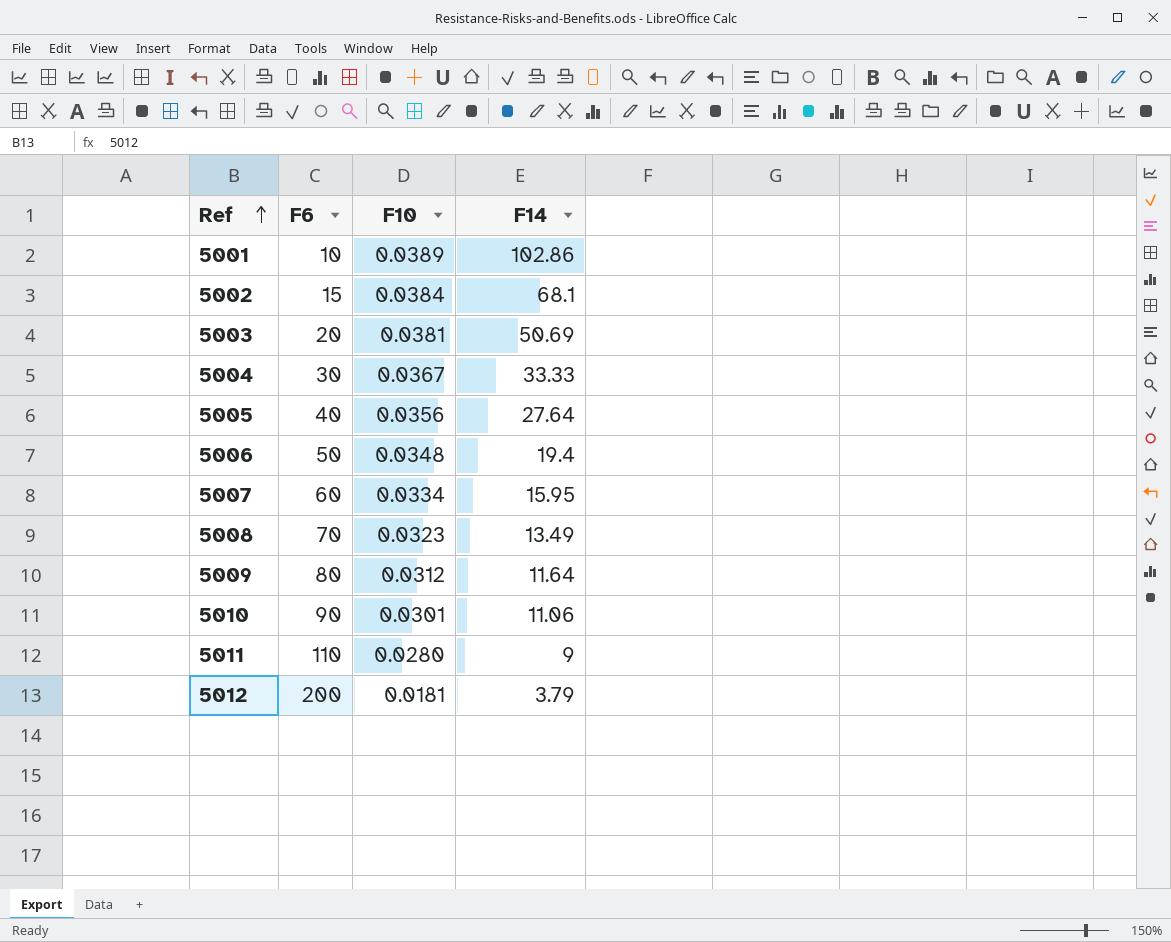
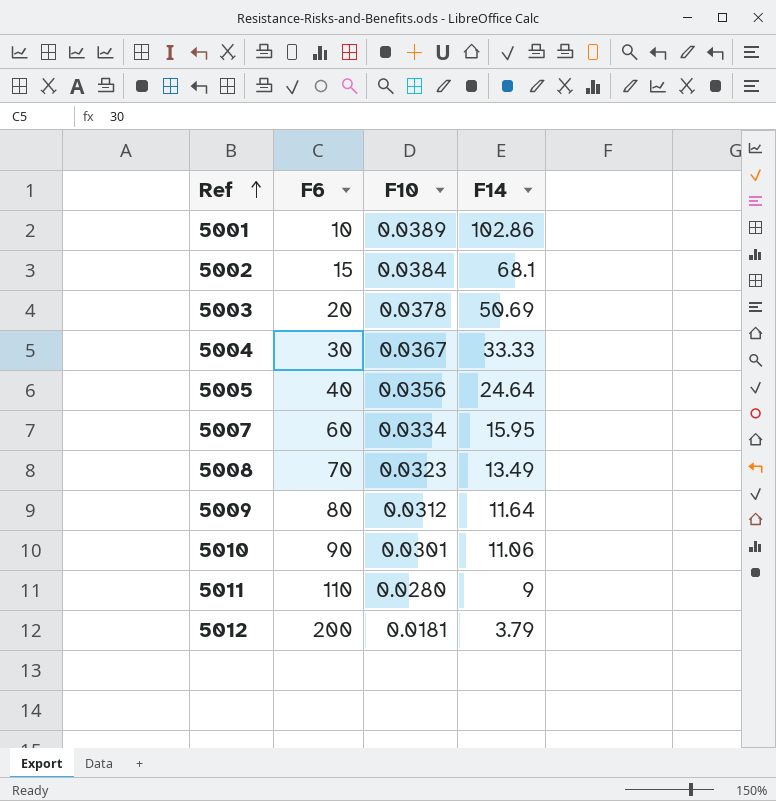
row 5006: 50 | 0.0348 | 19.4 -> none
5003 | F10: 0.0381 -> 0.0378
5005 | F14: 27.64 -> 24.64

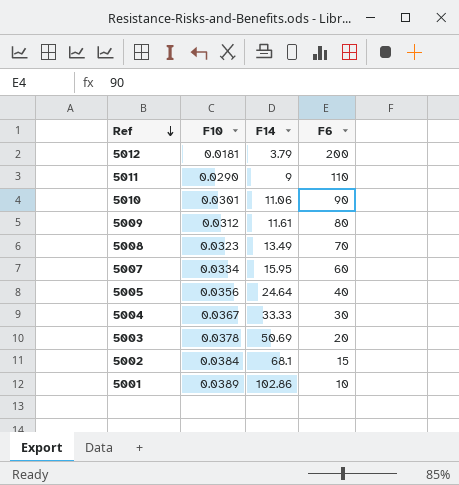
row order: Ref ascending -> Ref descending
column F6 | position: 2 -> 4
5011 | F10: 0.0280 -> 0.0290
5009 | F14: 11.64 -> 11.61

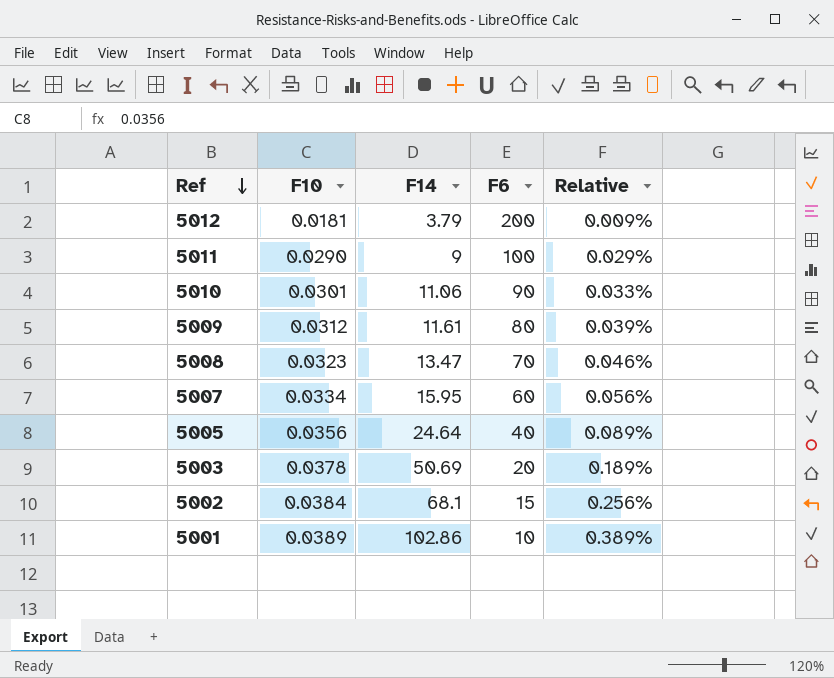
column Relative | formula: none -> [F10] / [F6]
row 5004: 0.0367 | 33.33 | 30 -> none
5011 | F6: 110 -> 100
5008 | F14: 13.49 -> 13.47

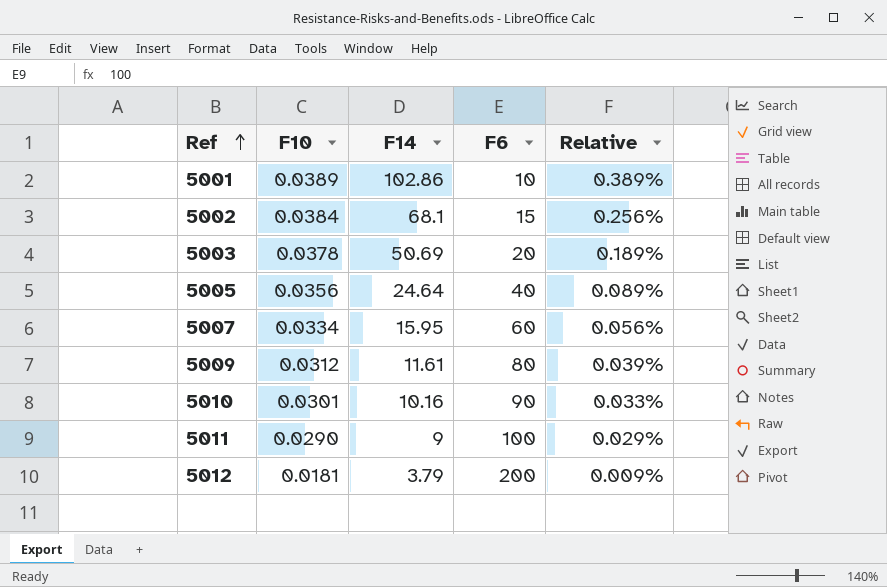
row order: Ref descending -> Ref ascending
row 5008: 0.0323 | 13.47 | 70 | 0.046% -> none
5010 | F14: 11.06 -> 10.16

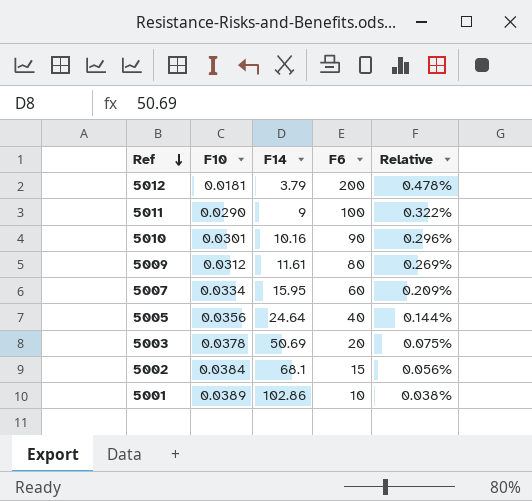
row order: Ref ascending -> Ref descending
column Relative | formula: [F10] / [F6] -> [F10] / [F14]

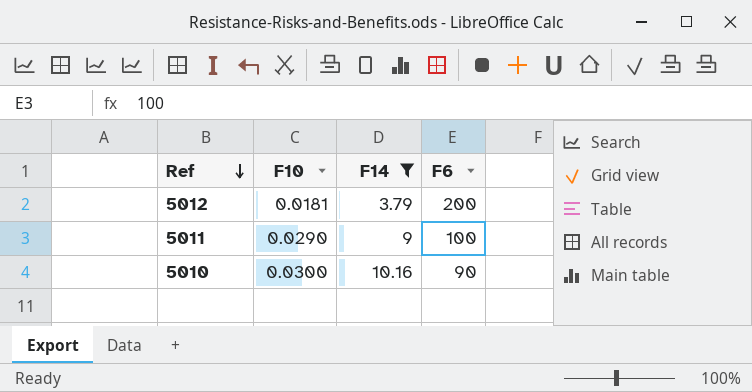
filter: none -> F14 <= 10.16
column Relative | formula: [F10] / [F14] -> none
5010 | F10: 0.0301 -> 0.0300

